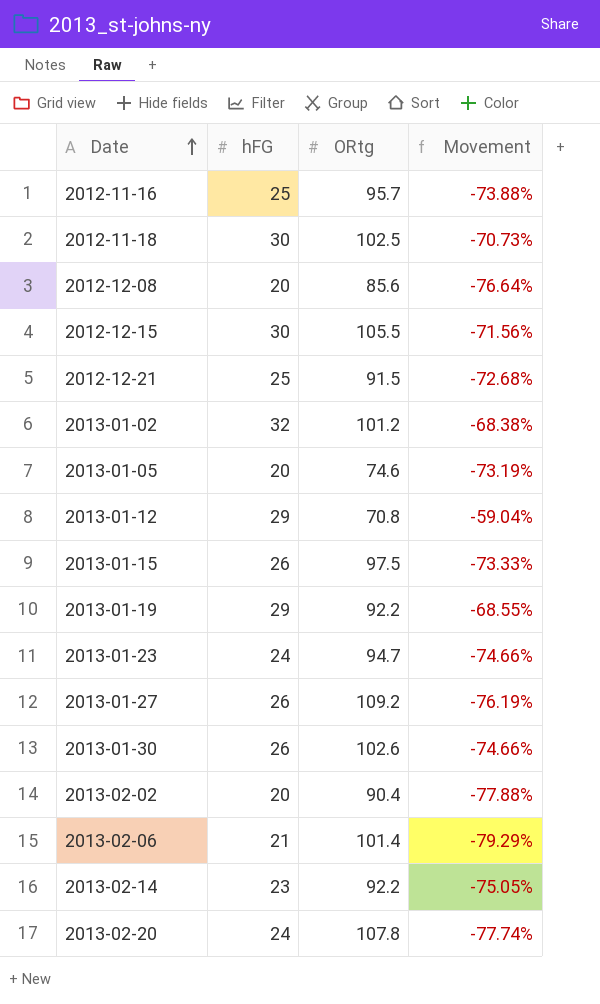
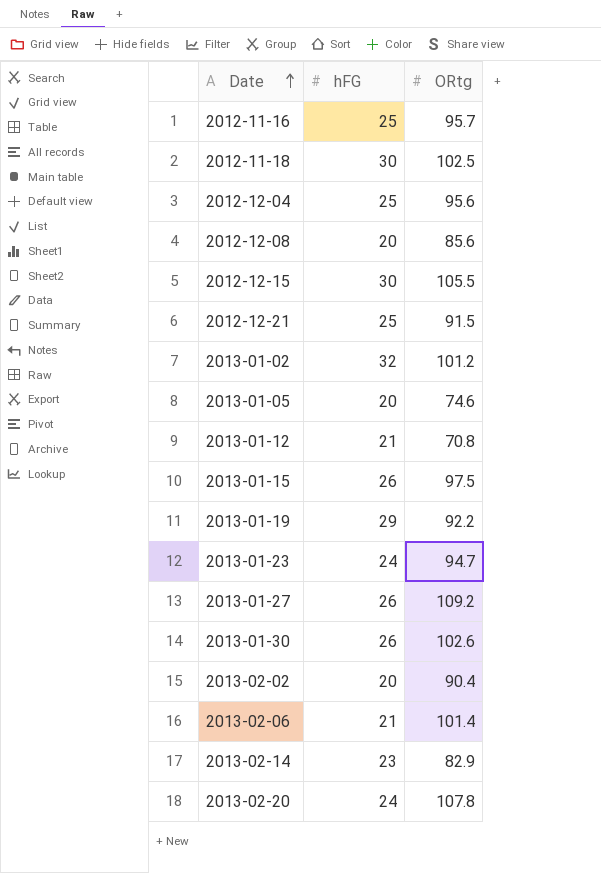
column Movement | formula: ([hFG] - [ORtg]) / [ORtg] -> none
row 2012-12-04: none -> 25 | 95.6
2013-01-12 | hFG: 29 -> 21
2013-02-14 | ORtg: 92.2 -> 82.9

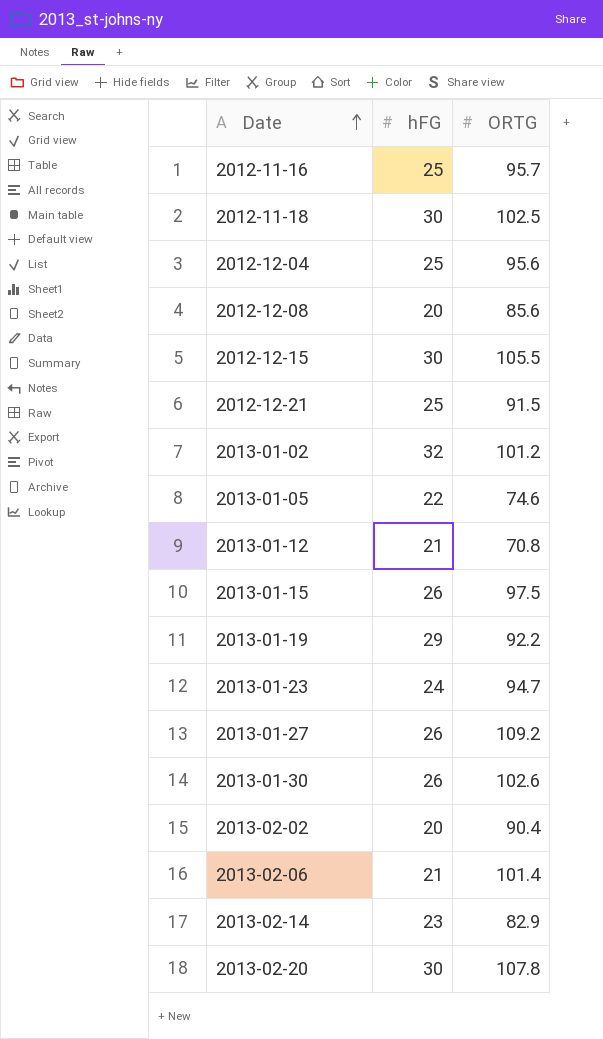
column name: ORtg -> ORTG
2013-01-05 | hFG: 20 -> 22
2013-02-20 | hFG: 24 -> 30

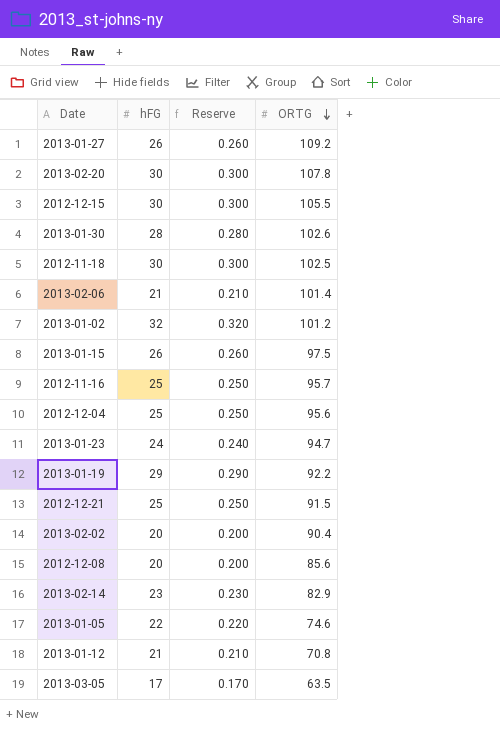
row order: Date ascending -> ORTG descending
column Reserve | formula: none -> [hFG] * 0.01
2013-01-30 | hFG: 26 -> 28
row 2013-03-05: none -> 17 | 0.170 | 63.5

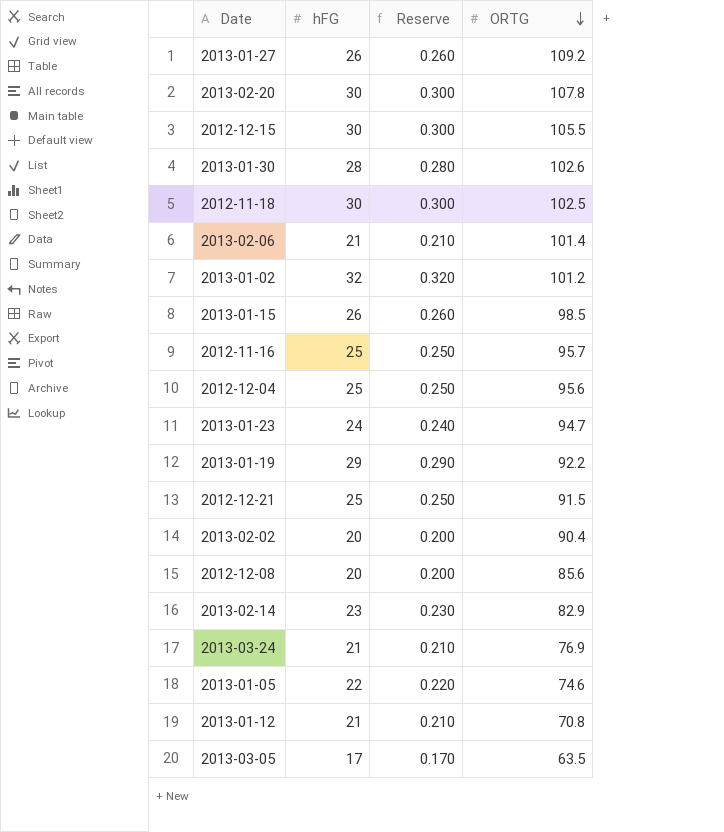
2013-01-15 | ORTG: 97.5 -> 98.5
row 2013-03-24: none -> 21 | 0.210 | 76.9

